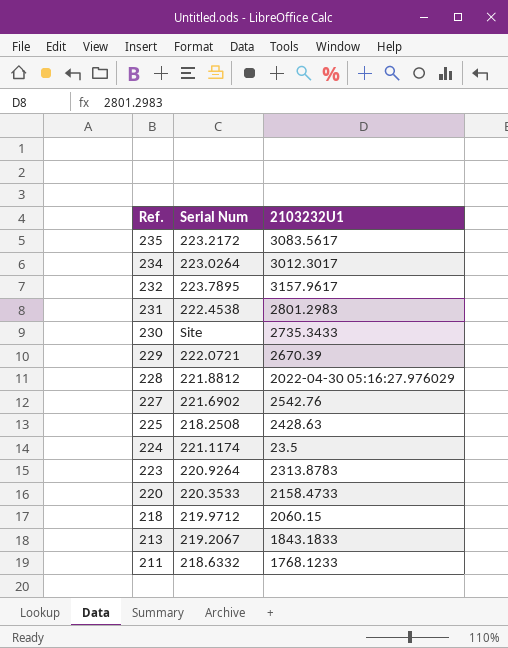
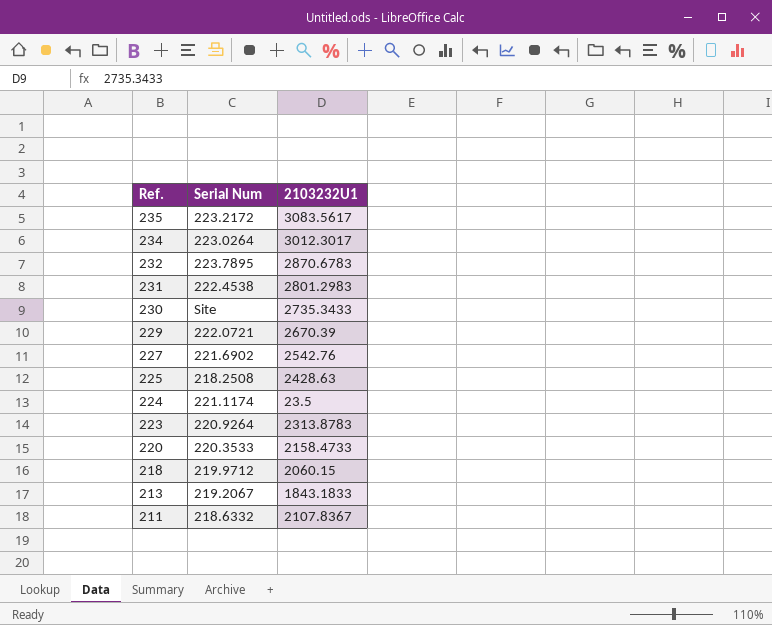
row 228: 221.8812 | 2022-04-30 05:16:27.976029 -> none
232 | 2103232U1: 3157.9617 -> 2870.6783
211 | 2103232U1: 1768.1233 -> 2107.8367

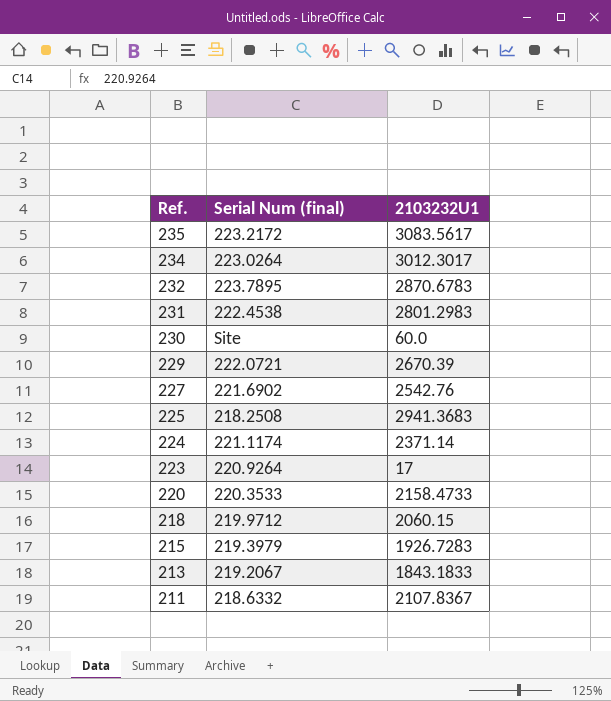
column name: Serial Num -> Serial Num (final)
230 | 2103232U1: 2735.3433 -> 60.0
225 | 2103232U1: 2428.63 -> 2941.3683
224 | 2103232U1: 23.5 -> 2371.14
223 | 2103232U1: 2313.8783 -> 17
row 215: none -> 219.3979 | 1926.7283

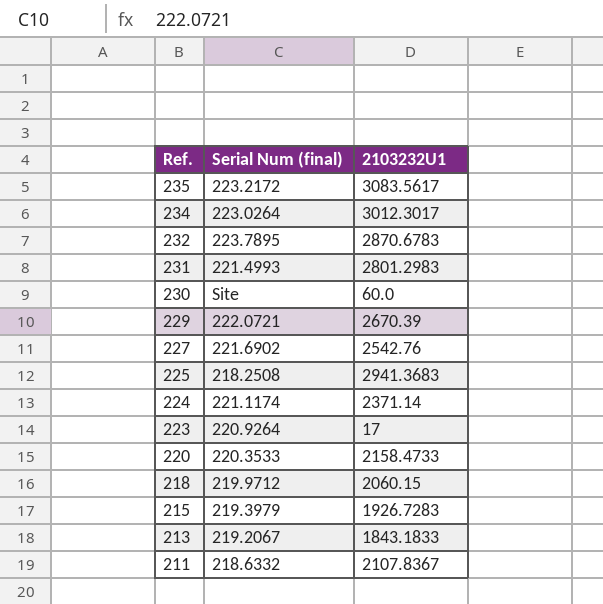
231 | Serial Num (final): 222.4538 -> 221.4993

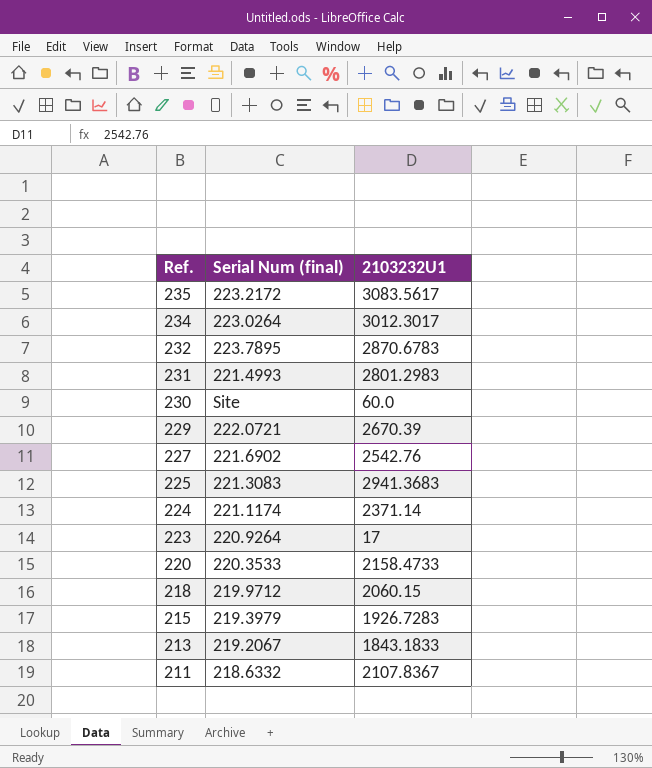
225 | Serial Num (final): 218.2508 -> 221.3083

